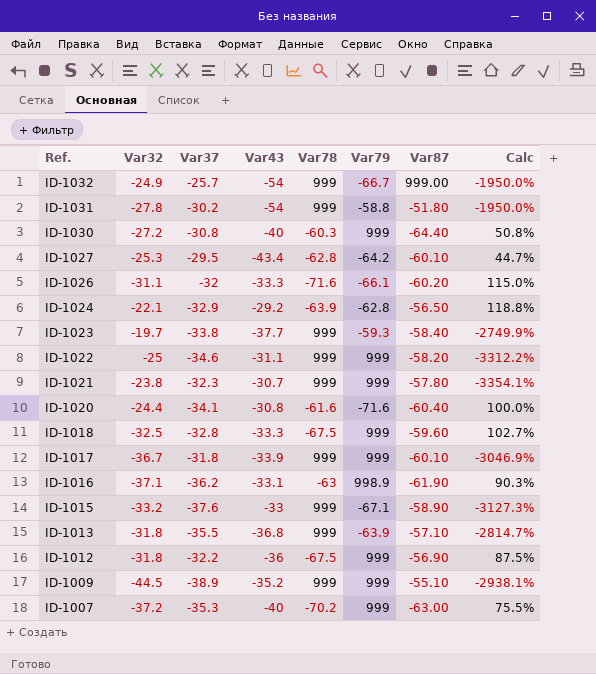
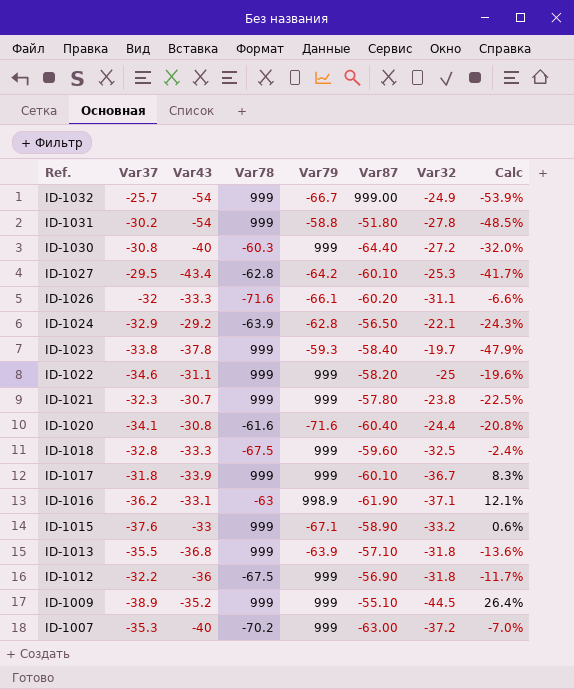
column Var32 | position: 2 -> 7
column Calc | formula: ([Var78] - [Var43]) / [Var43] -> ([Var32] - [Var43]) / [Var43]
ID-1023 | Var43: -37.7 -> -37.8

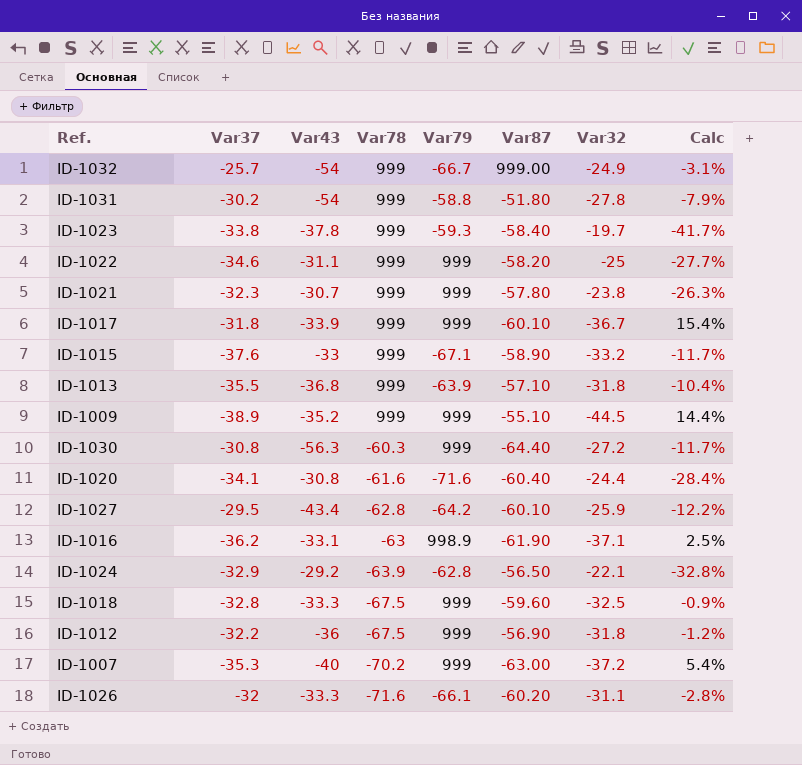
row order: Ref. descending -> Var78 descending
column Calc | formula: ([Var32] - [Var43]) / [Var43] -> ([Var32] - [Var37]) / [Var37]
ID-1030 | Var43: -40 -> -56.3
ID-1027 | Var32: -25.3 -> -25.9

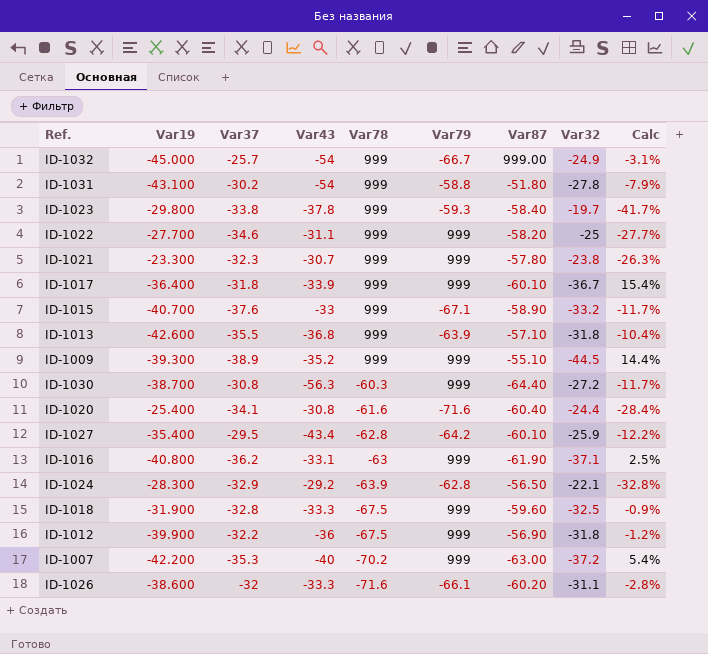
column Var19 | position: none -> 2
ID-1016 | Var79: 998.9 -> 999

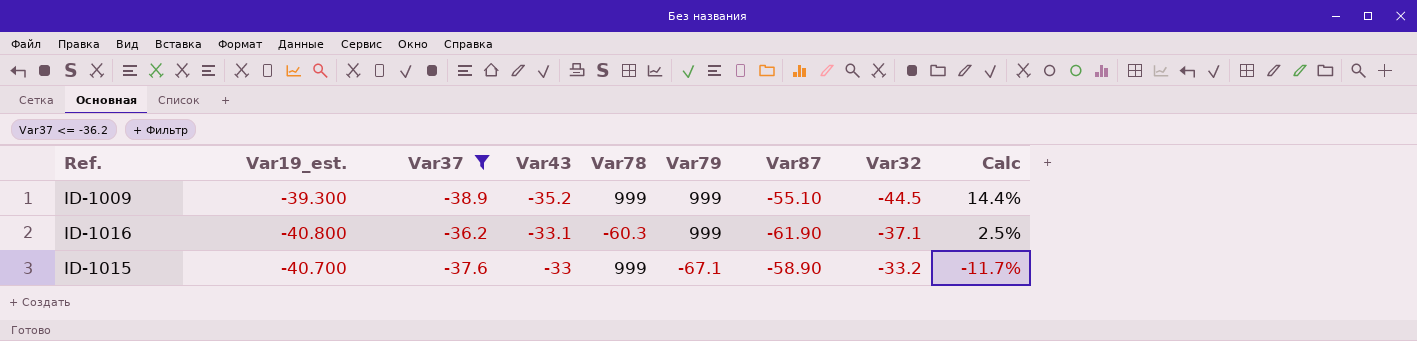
filter: none -> Var37 <= -36.2
row order: Var78 descending -> Var43 ascending
column name: Var19 -> Var19_est.
ID-1016 | Var78: -63 -> -60.3

